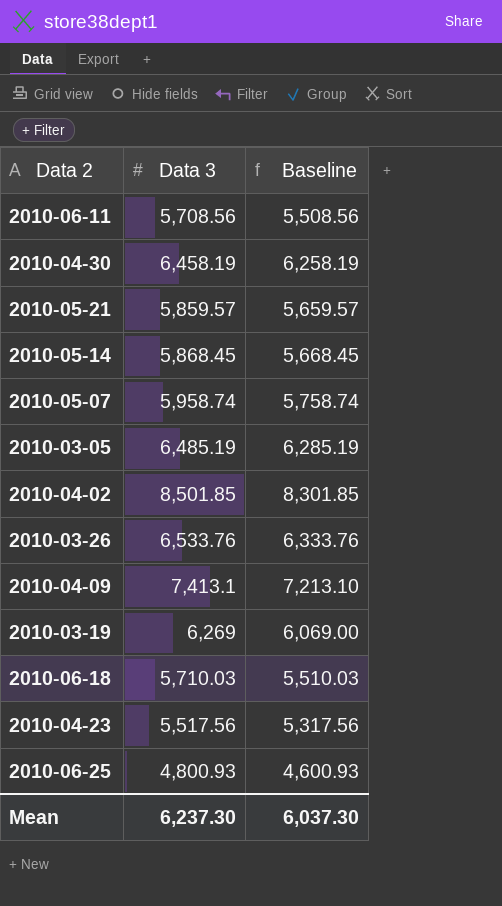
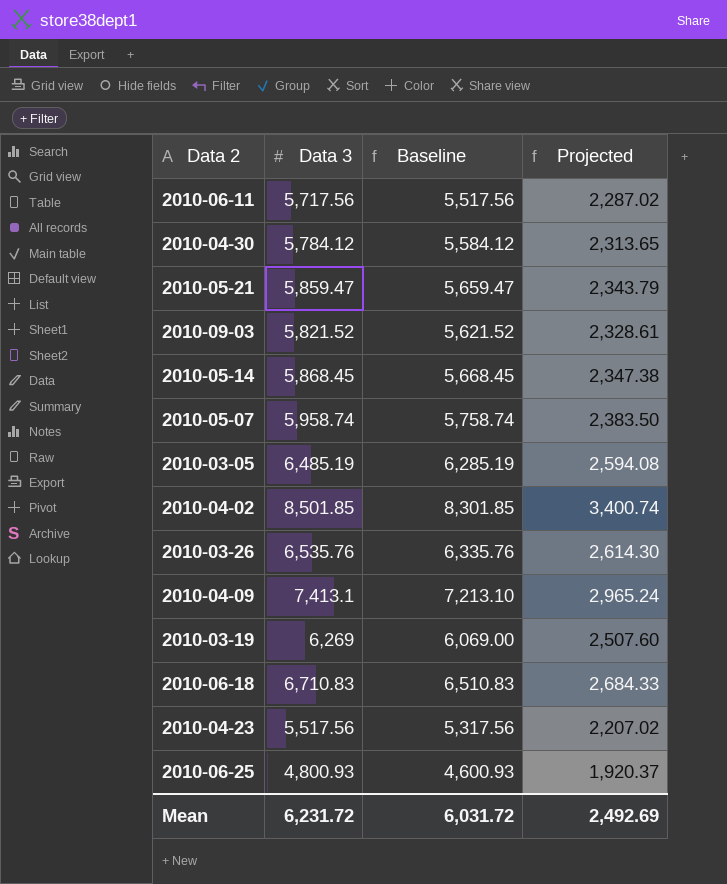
column Projected | formula: none -> [Data 3] * 0.4
2010-06-11 | Data 3: 5,708.56 -> 5,717.56
2010-06-11 | Baseline: 5,508.56 -> 5,517.56
2010-04-30 | Data 3: 6,458.19 -> 5,784.12
2010-04-30 | Baseline: 6,258.19 -> 5,584.12
2010-05-21 | Data 3: 5,859.57 -> 5,859.47
2010-05-21 | Baseline: 5,659.57 -> 5,659.47
row 2010-09-03: none -> 5,821.52 | 5,621.52 | 2,328.61
2010-03-26 | Data 3: 6,533.76 -> 6,535.76
2010-03-26 | Baseline: 6,333.76 -> 6,335.76
2010-06-18 | Data 3: 5,710.03 -> 6,710.83
2010-06-18 | Baseline: 5,510.03 -> 6,510.83
Mean | Data 3: 6,237.30 -> 6,231.72
Mean | Baseline: 6,037.30 -> 6,031.72

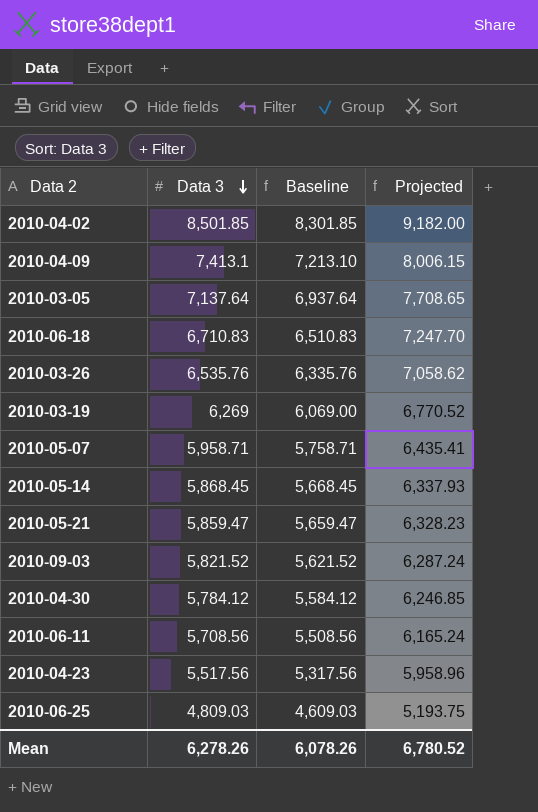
row order: none -> Data 3 descending
column Projected | formula: [Data 3] * 0.4 -> [Data 3] * 1.08
2010-03-05 | Data 3: 6,485.19 -> 7,137.64
2010-03-05 | Baseline: 6,285.19 -> 6,937.64
2010-05-07 | Data 3: 5,958.74 -> 5,958.71
2010-05-07 | Baseline: 5,758.74 -> 5,758.71
2010-06-11 | Data 3: 5,717.56 -> 5,708.56
2010-06-11 | Baseline: 5,517.56 -> 5,508.56
2010-06-25 | Data 3: 4,800.93 -> 4,809.03
2010-06-25 | Baseline: 4,600.93 -> 4,609.03
Mean | Data 3: 6,231.72 -> 6,278.26
Mean | Baseline: 6,031.72 -> 6,078.26
Mean | Projected: 2,492.69 -> 6,780.52

